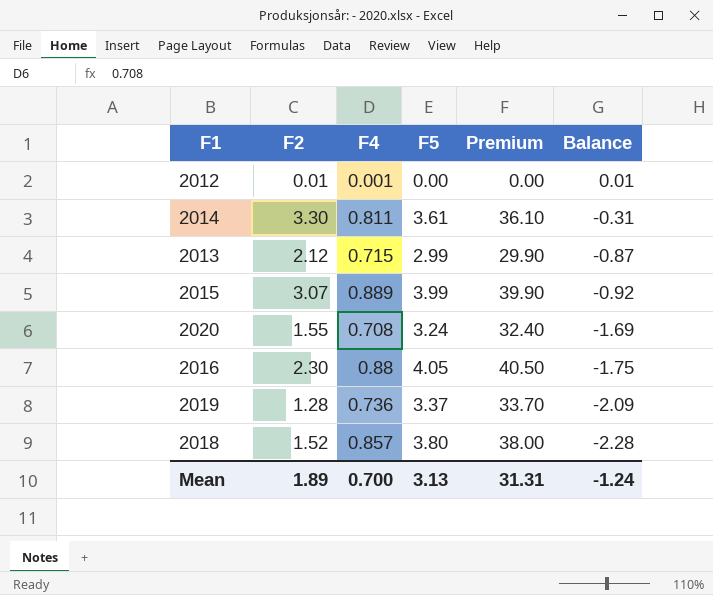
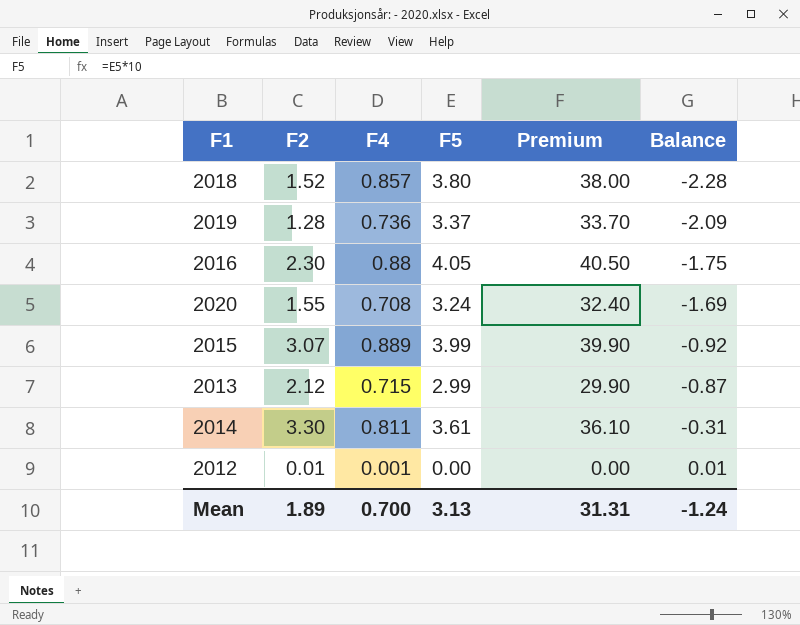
row order: Balance descending -> Balance ascending

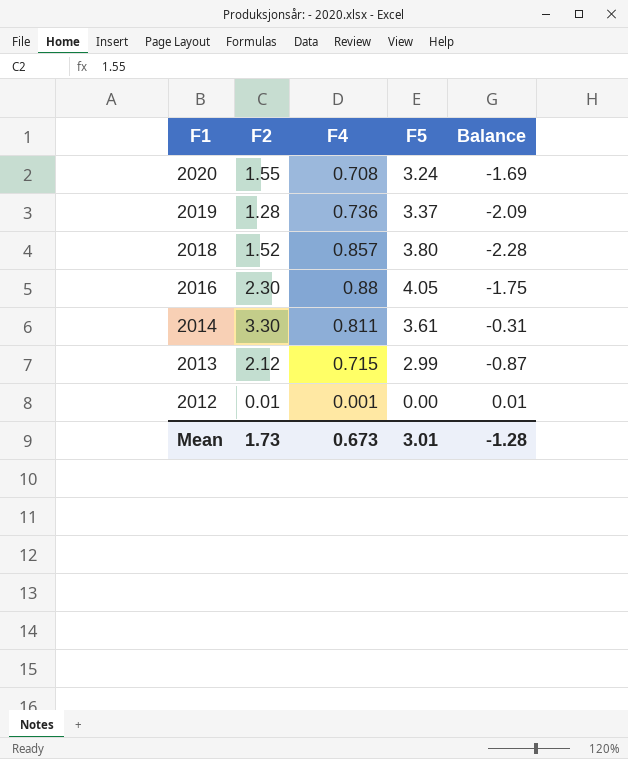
row order: Balance ascending -> F1 descending
column Premium | formula: [F5] * 10 -> none
row 2015: 3.07 | 0.889 | 3.99 | 39.90 | -0.92 -> none
Mean | F2: 1.89 -> 1.73
Mean | F4: 0.700 -> 0.673
Mean | F5: 3.13 -> 3.01
Mean | Balance: -1.24 -> -1.28

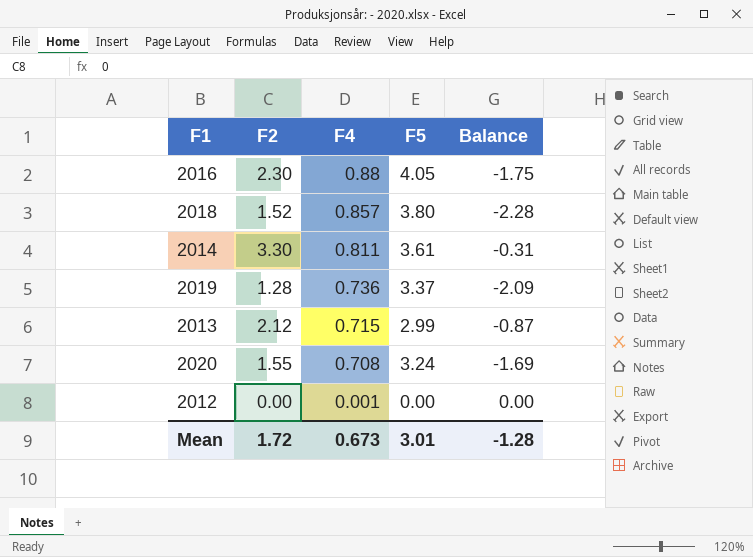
row order: F1 descending -> F4 descending
2012 | F2: 0.01 -> 0.00
2012 | Balance: 0.01 -> 0.00
Mean | F2: 1.73 -> 1.72

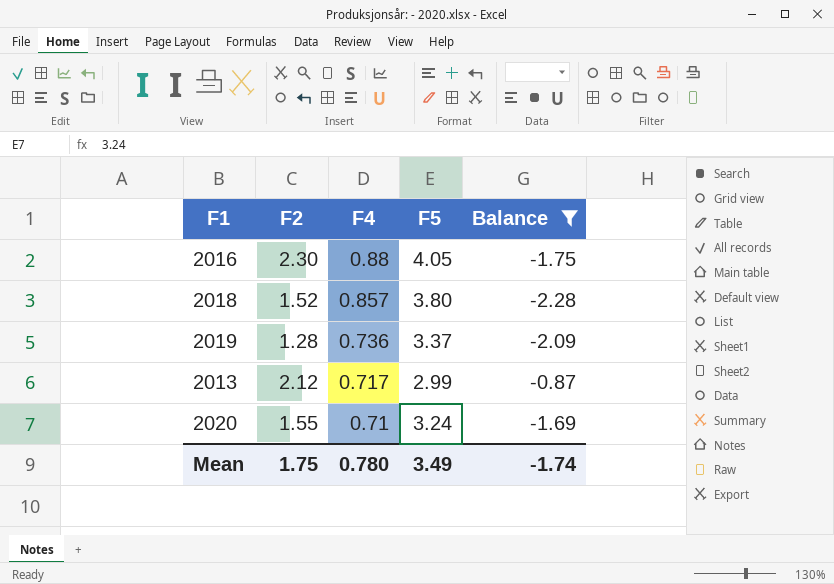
filter: none -> Balance <= -0.87
2013 | F4: 0.715 -> 0.717
2020 | F4: 0.708 -> 0.71
Mean | F2: 1.72 -> 1.75
Mean | F4: 0.673 -> 0.780
Mean | F5: 3.01 -> 3.49
Mean | Balance: -1.28 -> -1.74

